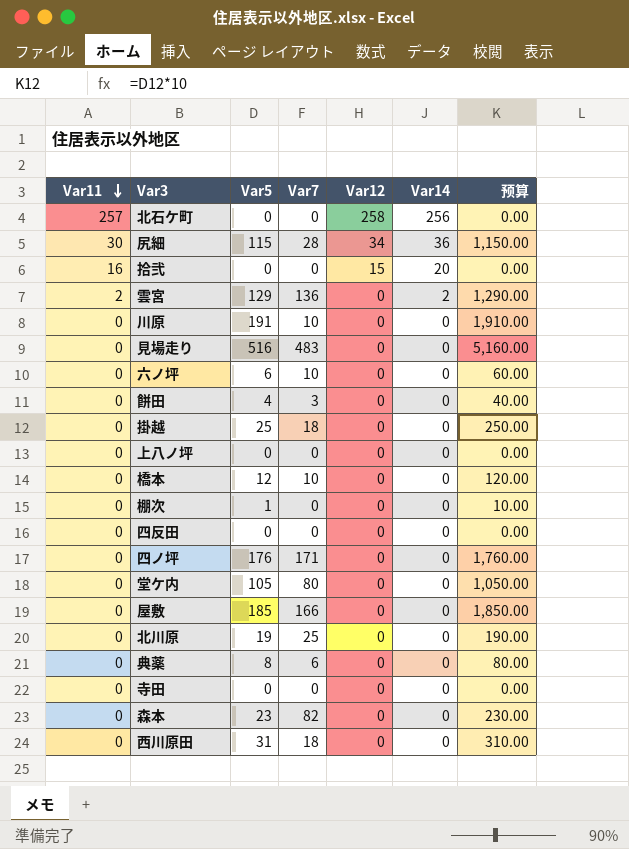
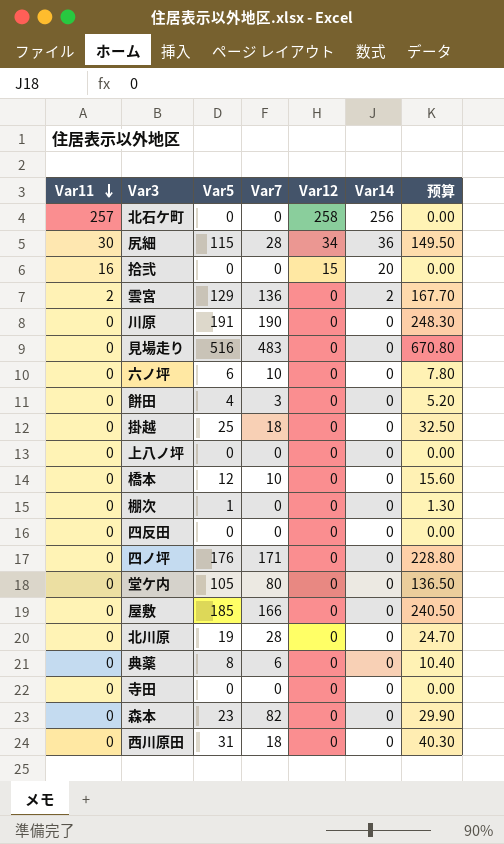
column 预算 | formula: [Var5] * 10 -> [Var5] * 1.3
川原 | Var7: 10 -> 190
北川原 | Var7: 25 -> 28

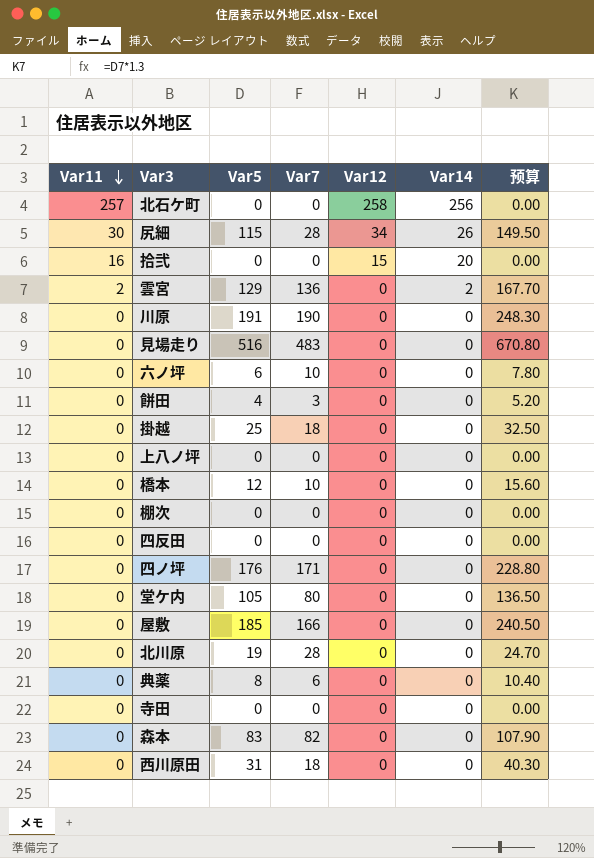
尻細 | Var14: 36 -> 26
棚次 | Var5: 1 -> 0
棚次 | 预算: 1.30 -> 0.00
森本 | Var5: 23 -> 83
森本 | 预算: 29.90 -> 107.90

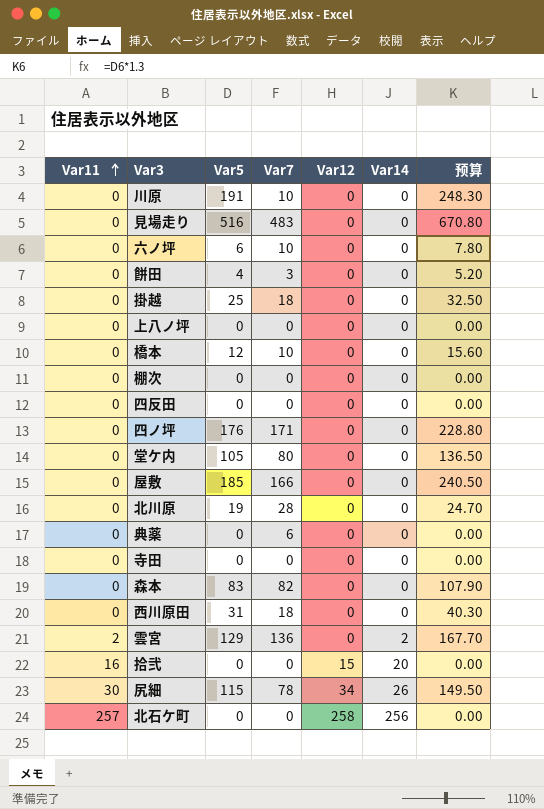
row order: Var11 descending -> Var11 ascending
川原 | Var7: 190 -> 10
典薬 | Var5: 8 -> 0
典薬 | 预算: 10.40 -> 0.00
尻細 | Var7: 28 -> 78

